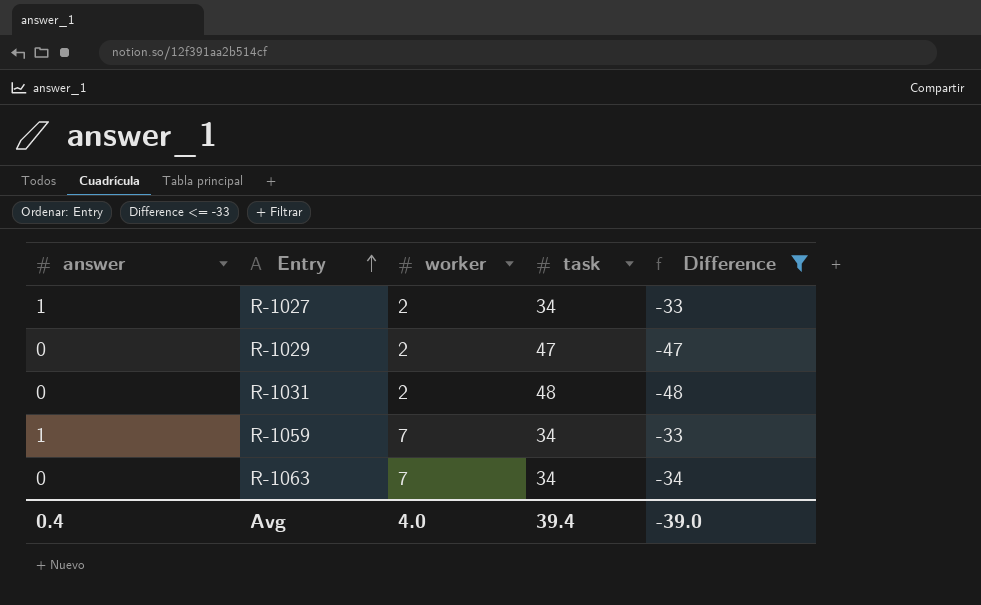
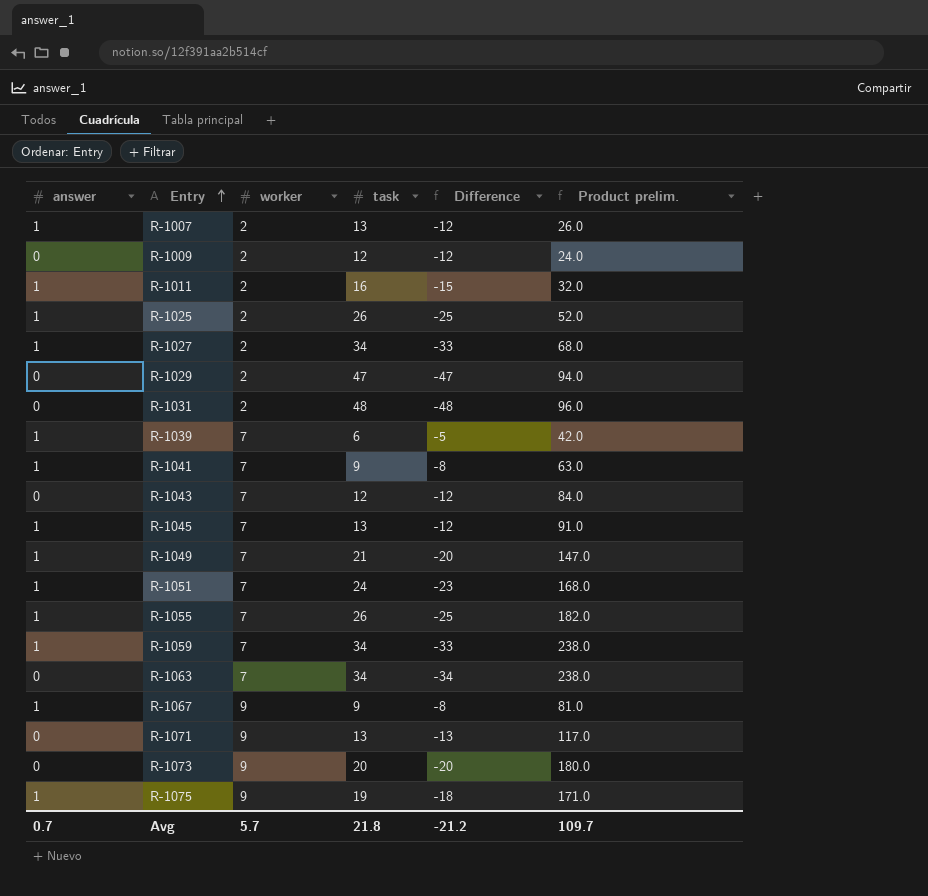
filter: Difference <= -33 -> none
column Product prelim. | formula: none -> [worker] * [task]
Avg | answer: 0.4 -> 0.7
Avg | worker: 4.0 -> 5.7
Avg | task: 39.4 -> 21.8
Avg | Difference: -39.0 -> -21.2

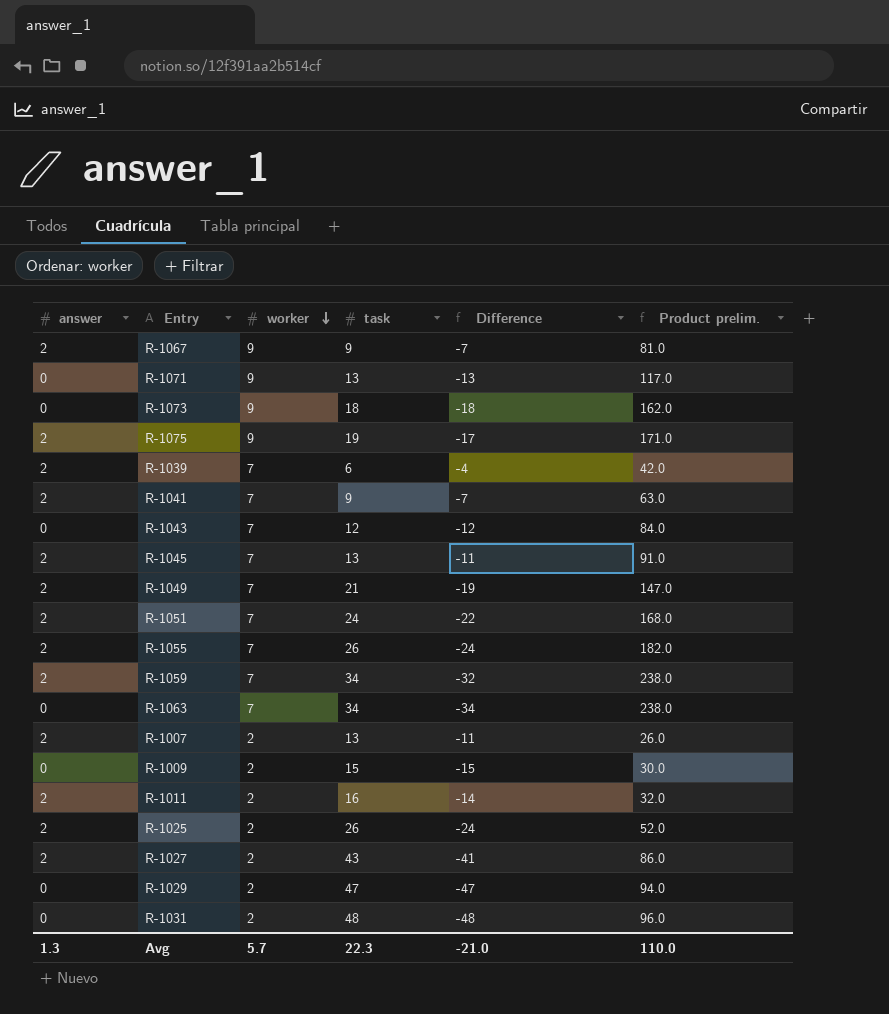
row order: Entry ascending -> worker descending
R-1067 | answer: 1 -> 2
R-1067 | Difference: -8 -> -7
R-1073 | task: 20 -> 18
R-1073 | Difference: -20 -> -18
R-1073 | Product prelim.: 180.0 -> 162.0
R-1075 | answer: 1 -> 2
R-1075 | Difference: -18 -> -17
R-1039 | answer: 1 -> 2
R-1039 | Difference: -5 -> -4
R-1041 | answer: 1 -> 2
R-1041 | Difference: -8 -> -7
R-1045 | answer: 1 -> 2
R-1045 | Difference: -12 -> -11
R-1049 | answer: 1 -> 2
R-1049 | Difference: -20 -> -19
R-1051 | answer: 1 -> 2
R-1051 | Difference: -23 -> -22
R-1055 | answer: 1 -> 2
R-1055 | Difference: -25 -> -24
R-1059 | answer: 1 -> 2
R-1059 | Difference: -33 -> -32
R-1007 | answer: 1 -> 2
R-1007 | Difference: -12 -> -11
R-1009 | task: 12 -> 15
R-1009 | Difference: -12 -> -15
R-1009 | Product prelim.: 24.0 -> 30.0
R-1011 | answer: 1 -> 2
R-1011 | Difference: -15 -> -14
R-1025 | answer: 1 -> 2
R-1025 | Difference: -25 -> -24
R-1027 | answer: 1 -> 2
R-1027 | task: 34 -> 43
R-1027 | Difference: -33 -> -41
R-1027 | Product prelim.: 68.0 -> 86.0
Avg | answer: 0.7 -> 1.3
Avg | task: 21.8 -> 22.3
Avg | Difference: -21.2 -> -21.0
Avg | Product prelim.: 109.7 -> 110.0

